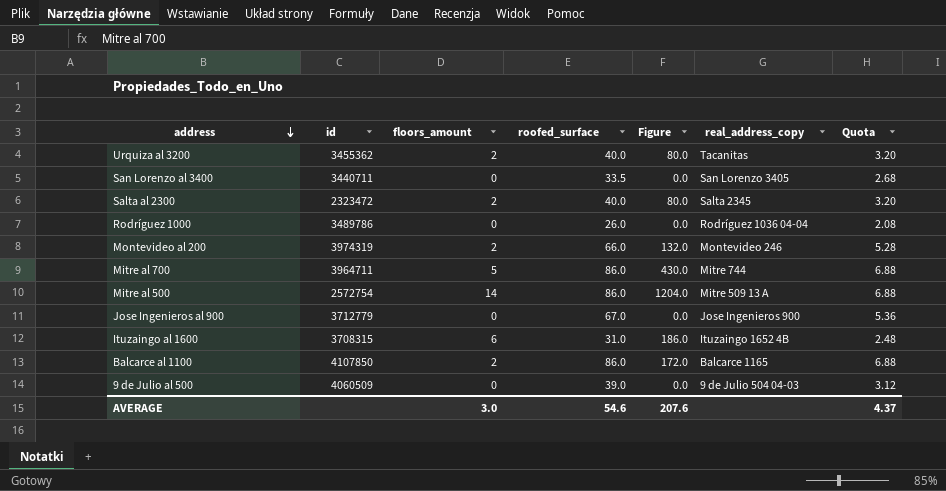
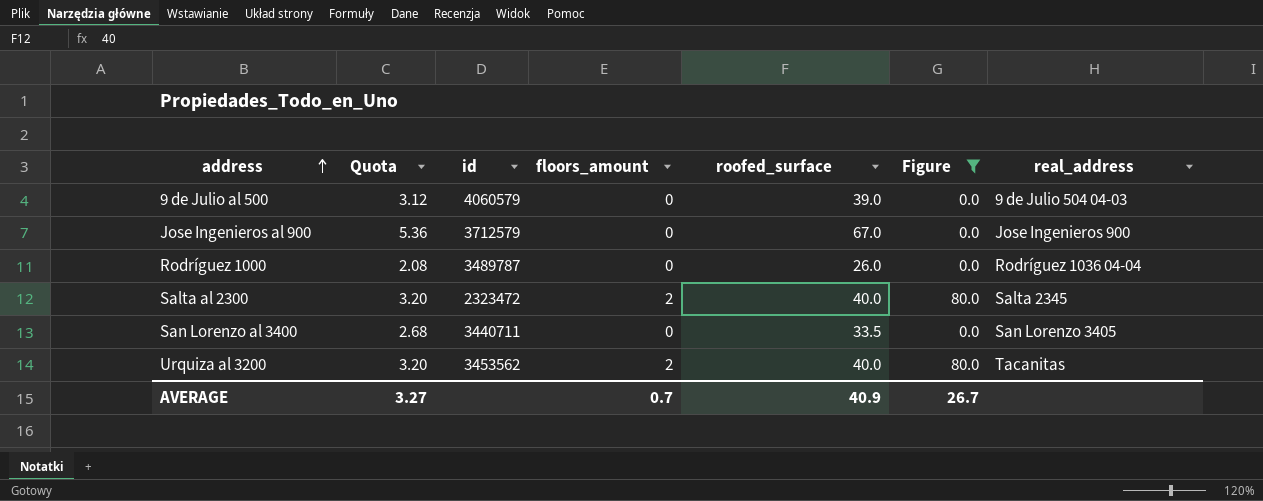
filter: none -> Figure <= 80.0
row order: address descending -> address ascending
column Quota | position: 7 -> 2
column name: real_address_copy -> real_address
9 de Julio al 500 | id: 4060509 -> 4060579
Jose Ingenieros al 900 | id: 3712779 -> 3712579
Rodríguez 1000 | id: 3489786 -> 3489787
Urquiza al 3200 | id: 3455362 -> 3453562
AVERAGE | Quota: 4.37 -> 3.27
AVERAGE | floors_amount: 3.0 -> 0.7
AVERAGE | roofed_surface: 54.6 -> 40.9
AVERAGE | Figure: 207.6 -> 26.7

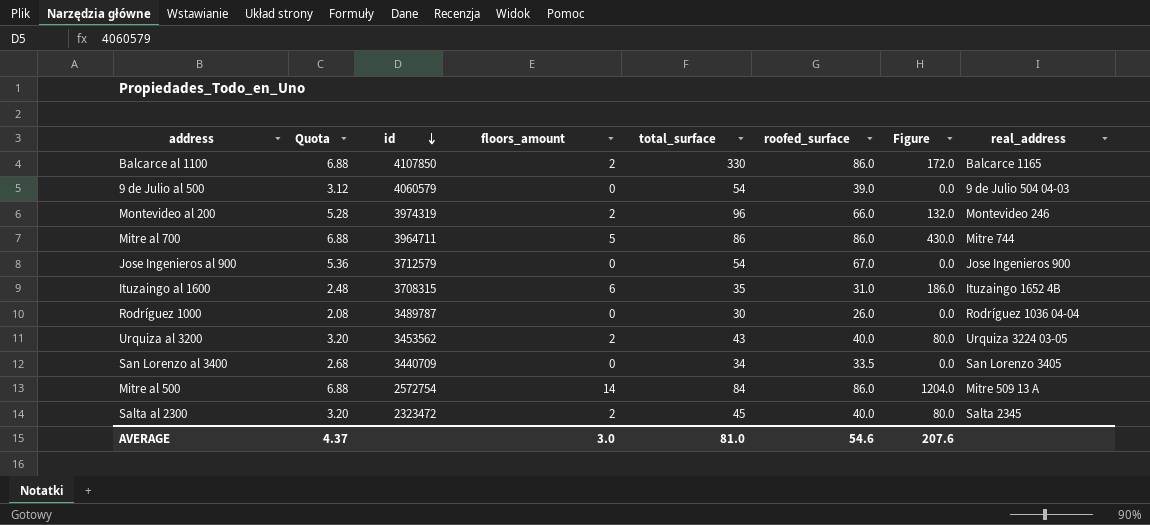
filter: Figure <= 80.0 -> none
row order: address ascending -> id descending
column total_surface | position: none -> 5
Urquiza al 3200 | real_address: Tacanitas -> Urquiza 3224 03-05
San Lorenzo al 3400 | id: 3440711 -> 3440709
AVERAGE | Quota: 3.27 -> 4.37
AVERAGE | floors_amount: 0.7 -> 3.0
AVERAGE | roofed_surface: 40.9 -> 54.6
AVERAGE | Figure: 26.7 -> 207.6

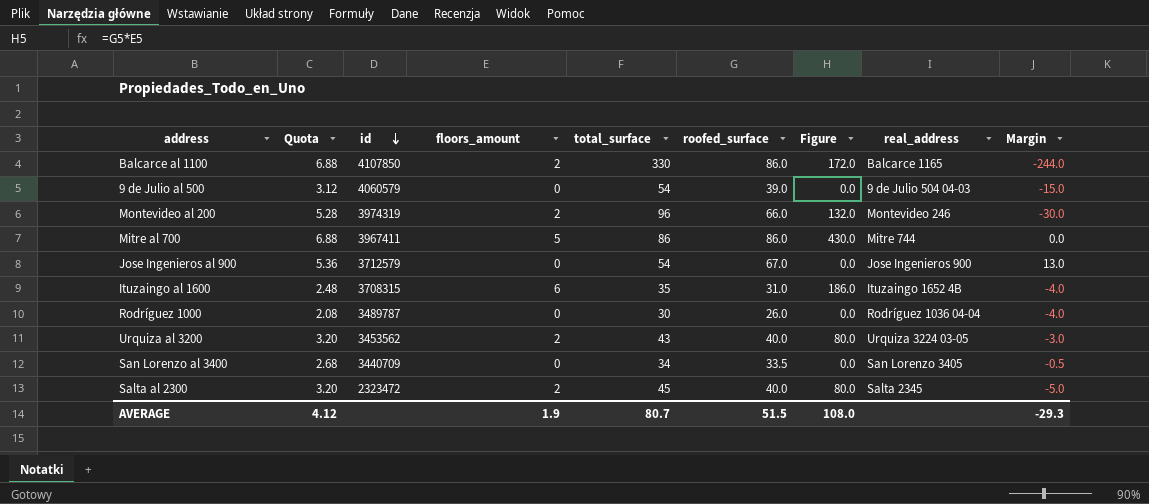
column Margin | formula: none -> [roofed_surface] - [total_surface]
row Mitre al 500: 6.88 | 2572754 | 14 | 84 | 86.0 | 1204.0 | Mitre 509 13 A -> none
Mitre al 700 | id: 3964711 -> 3967411
AVERAGE | Quota: 4.37 -> 4.12
AVERAGE | floors_amount: 3.0 -> 1.9
AVERAGE | total_surface: 81.0 -> 80.7
AVERAGE | roofed_surface: 54.6 -> 51.5
AVERAGE | Figure: 207.6 -> 108.0

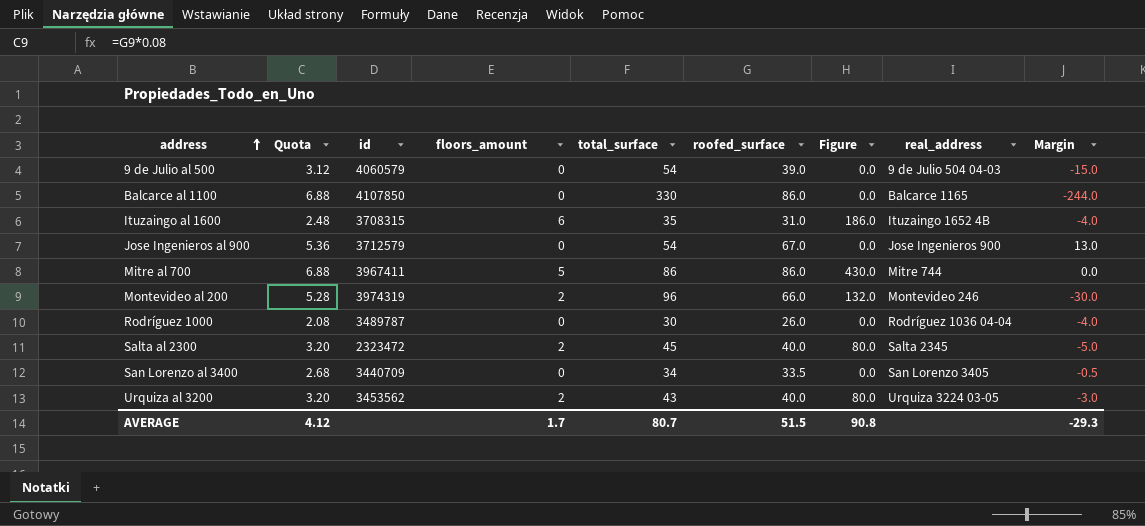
row order: id descending -> address ascending
Balcarce al 1100 | floors_amount: 2 -> 0
Balcarce al 1100 | Figure: 172.0 -> 0.0
AVERAGE | floors_amount: 1.9 -> 1.7
AVERAGE | Figure: 108.0 -> 90.8

